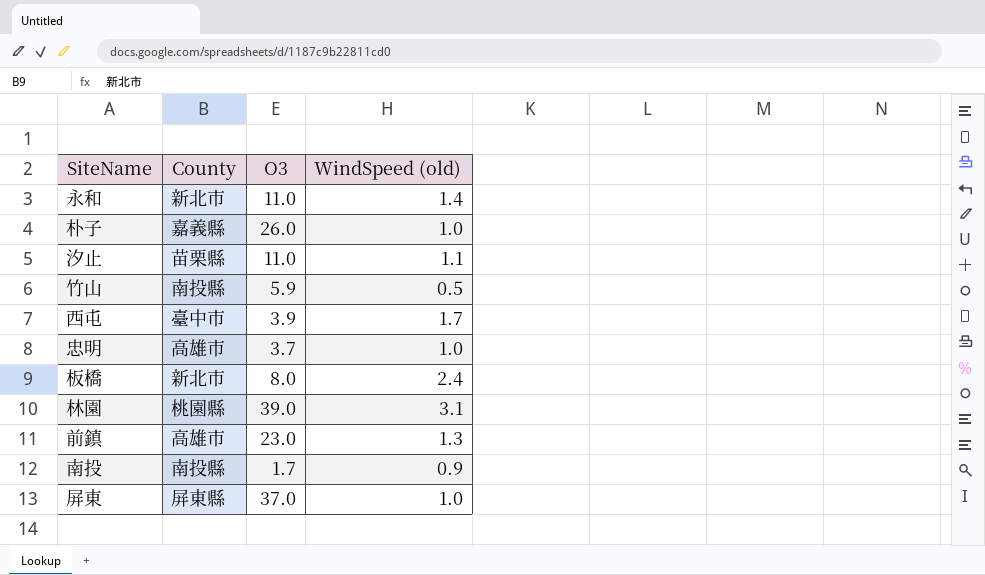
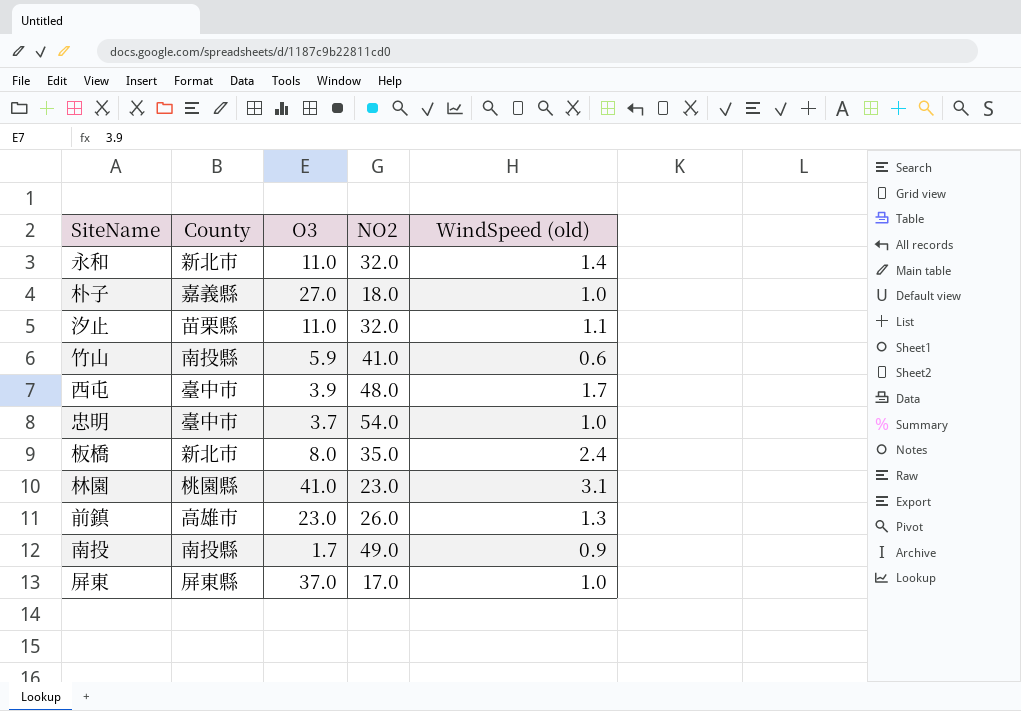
column NO2 | position: none -> 4
朴子 | O3: 26.0 -> 27.0
竹山 | WindSpeed (old): 0.5 -> 0.6
忠明 | County: 高雄市 -> 臺中市
林園 | O3: 39.0 -> 41.0

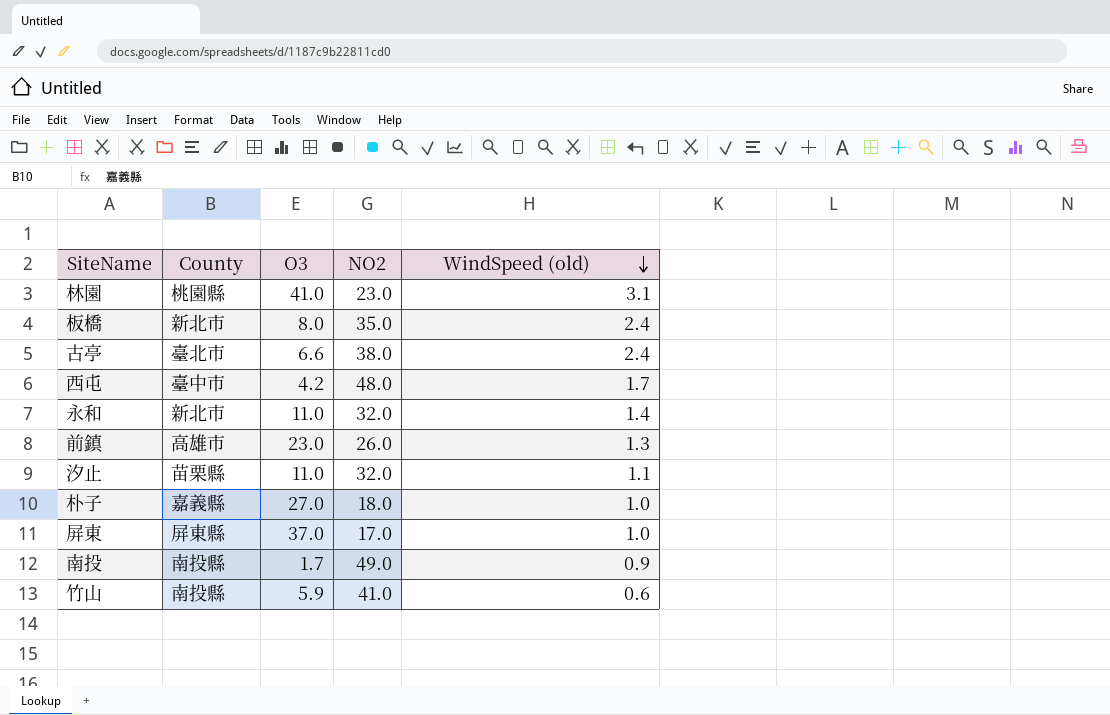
row order: none -> WindSpeed (old) descending
row 忠明: 臺中市 | 3.7 | 54.0 | 1.0 -> none
row 古亭: none -> 臺北市 | 6.6 | 38.0 | 2.4
西屯 | O3: 3.9 -> 4.2

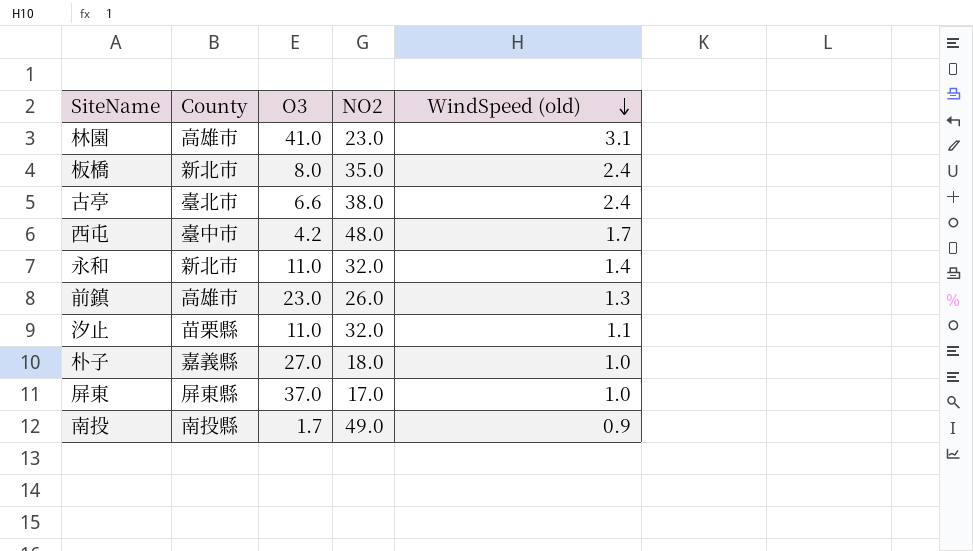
row 竹山: 南投縣 | 5.9 | 41.0 | 0.6 -> none
林園 | County: 桃園縣 -> 高雄市

